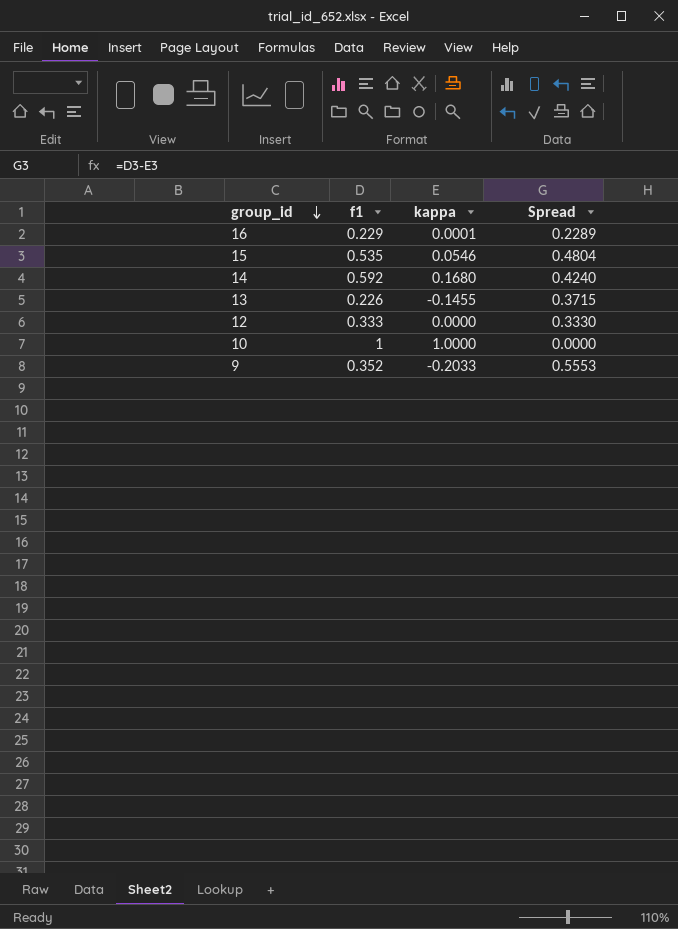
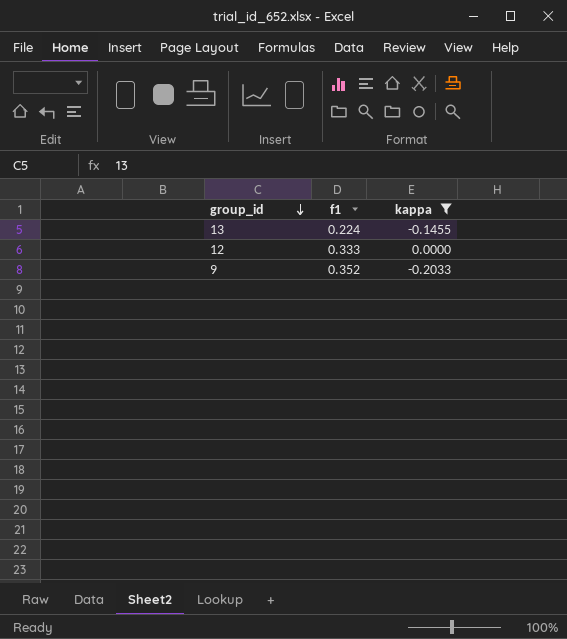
filter: none -> kappa <= 0.0000
column Spread | formula: [f1] - [kappa] -> none
13 | f1: 0.226 -> 0.224

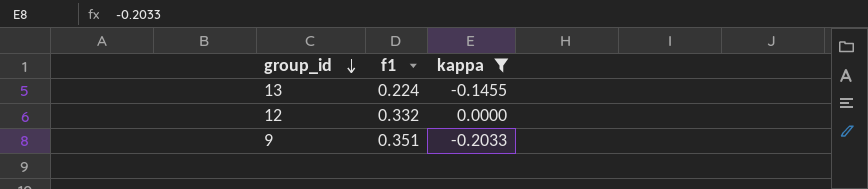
12 | f1: 0.333 -> 0.332
9 | f1: 0.352 -> 0.351

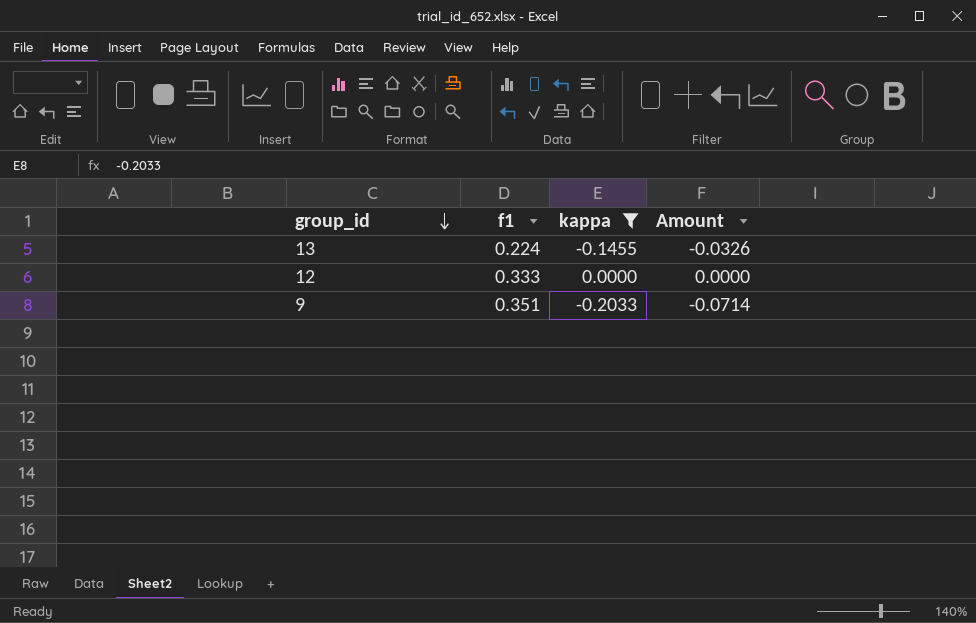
column Amount | formula: none -> [f1] * [kappa]
12 | f1: 0.332 -> 0.333

